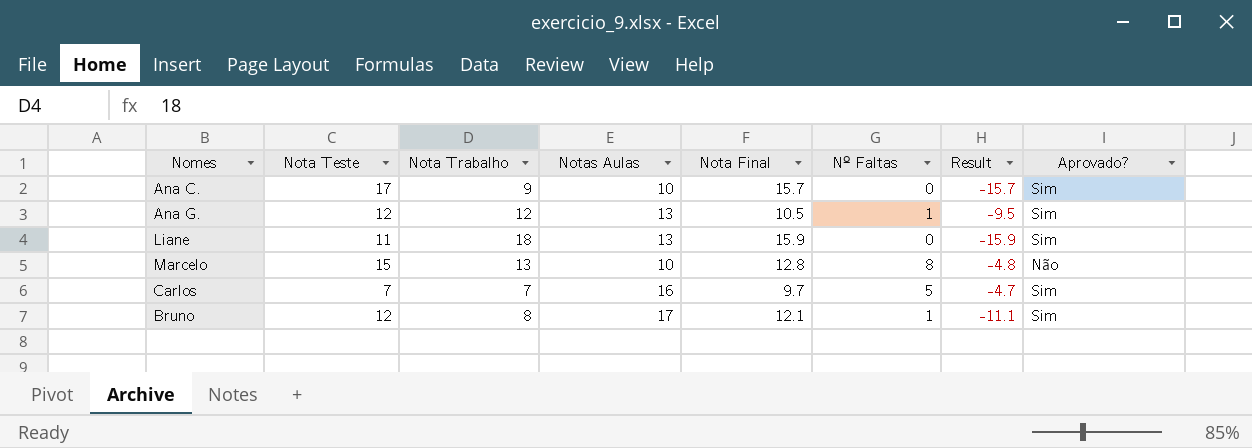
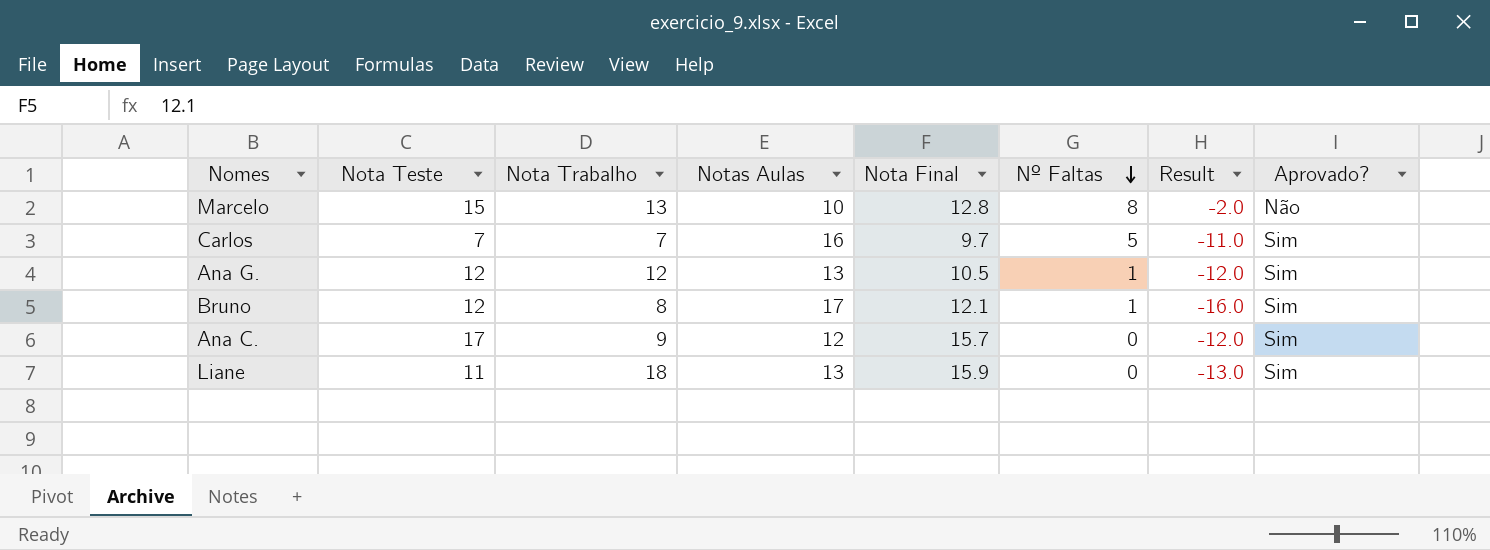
row order: none -> Nº Faltas descending
column Result | formula: [Nº Faltas] - [Nota Final] -> [Nº Faltas] - [Notas Aulas]
Ana C. | Notas Aulas: 10 -> 12

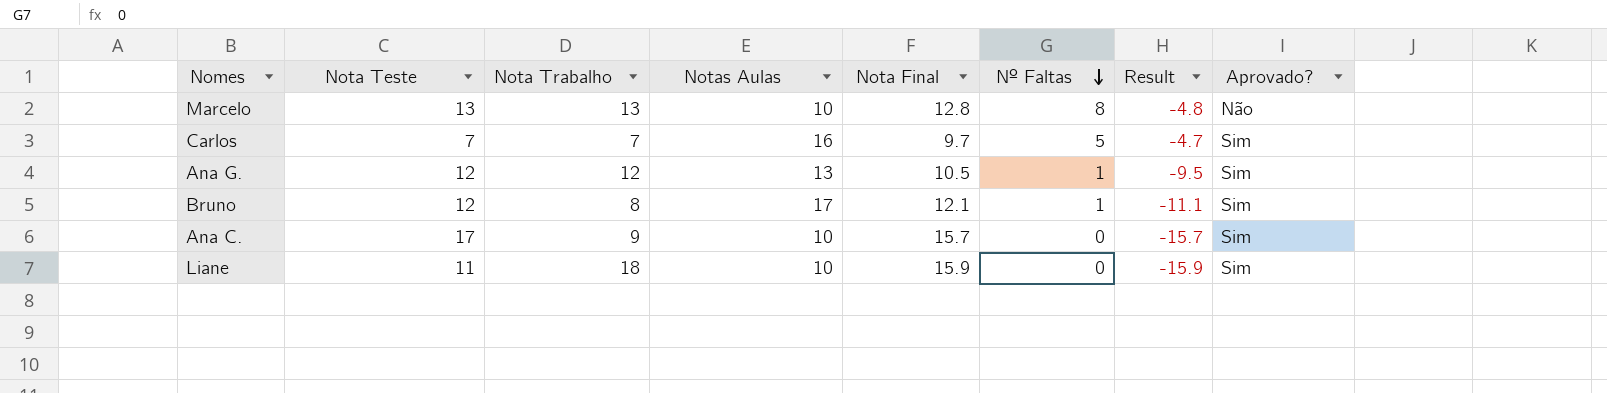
column Result | formula: [Nº Faltas] - [Notas Aulas] -> [Nº Faltas] - [Nota Final]
Marcelo | Nota Teste: 15 -> 13
Ana C. | Notas Aulas: 12 -> 10
Liane | Notas Aulas: 13 -> 10

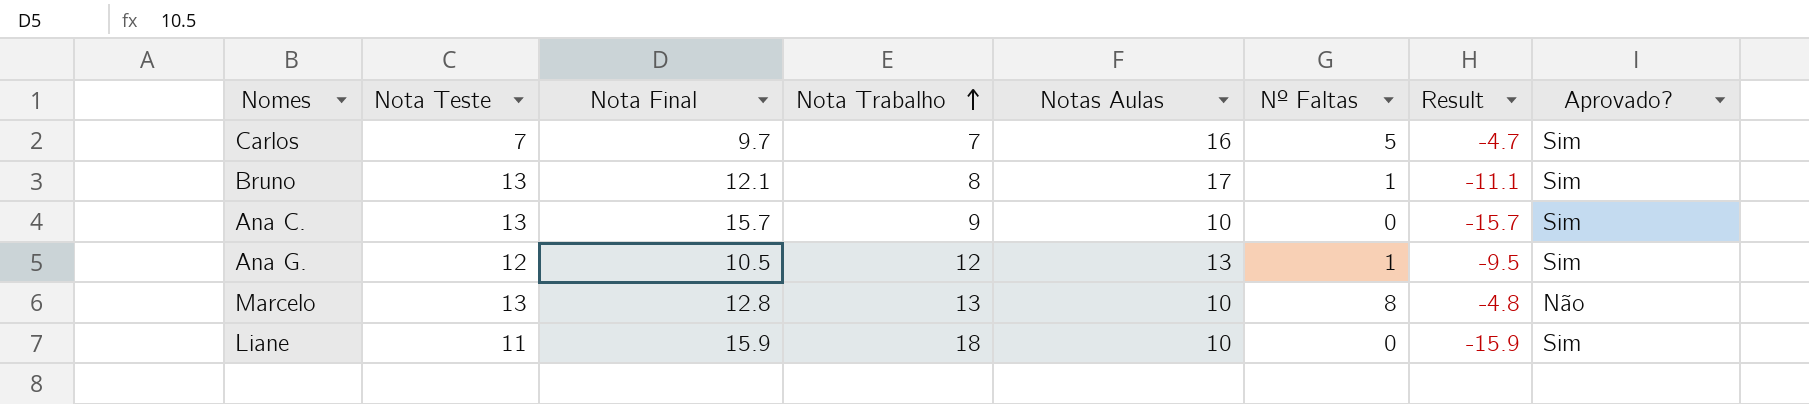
row order: Nº Faltas descending -> Nota Trabalho ascending
column Nota Final | position: 5 -> 3
Bruno | Nota Teste: 12 -> 13
Ana C. | Nota Teste: 17 -> 13

